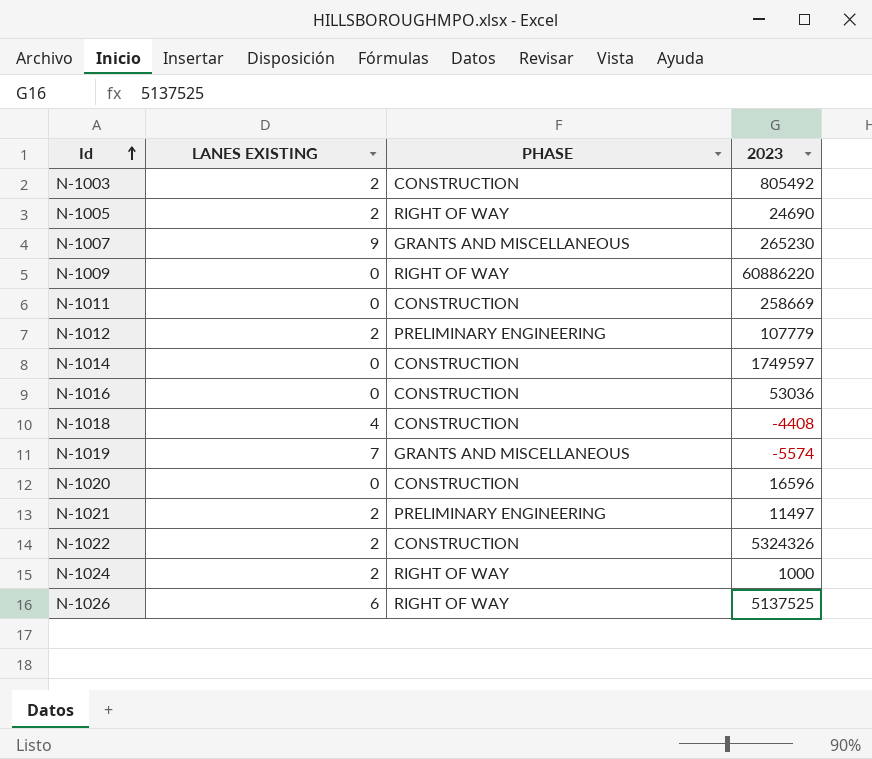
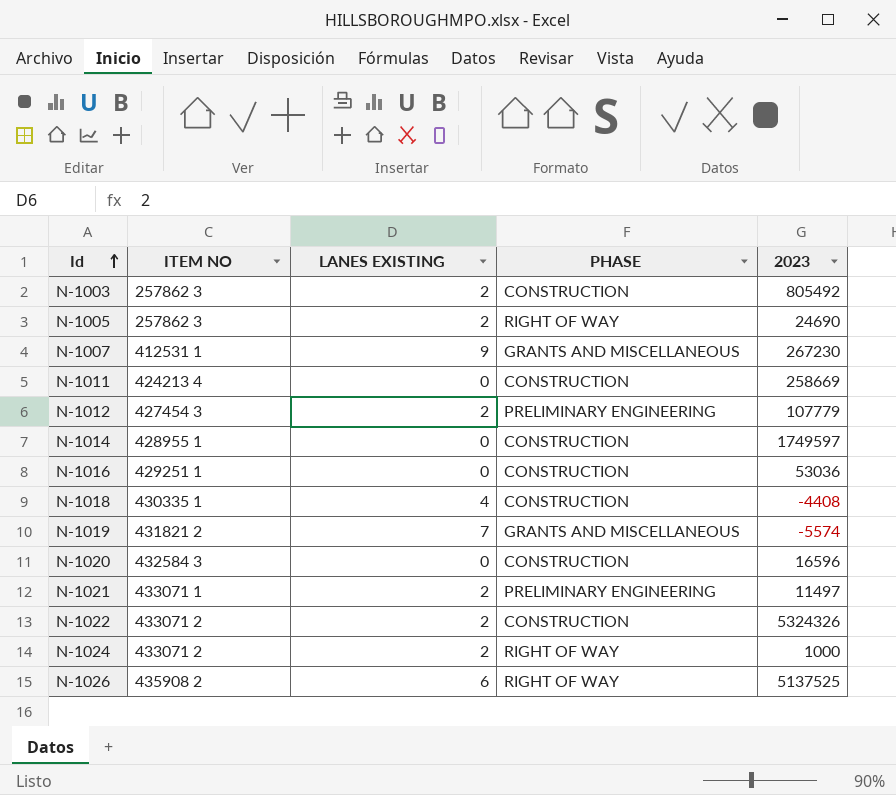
column ITEM NO | position: none -> 2
row N-1009: 0 | RIGHT OF WAY | 60886220 -> none
N-1007 | 2023: 265230 -> 267230

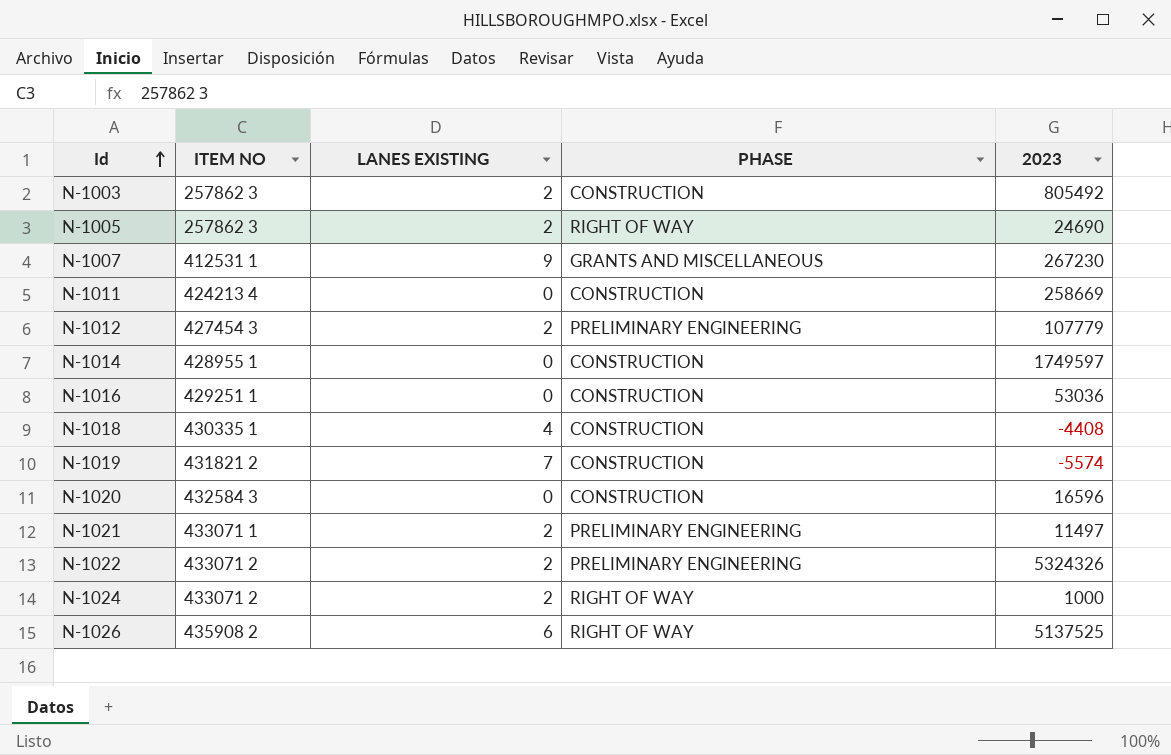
N-1019 | PHASE: GRANTS AND MISCELLANEOUS -> CONSTRUCTION
N-1022 | PHASE: CONSTRUCTION -> PRELIMINARY ENGINEERING

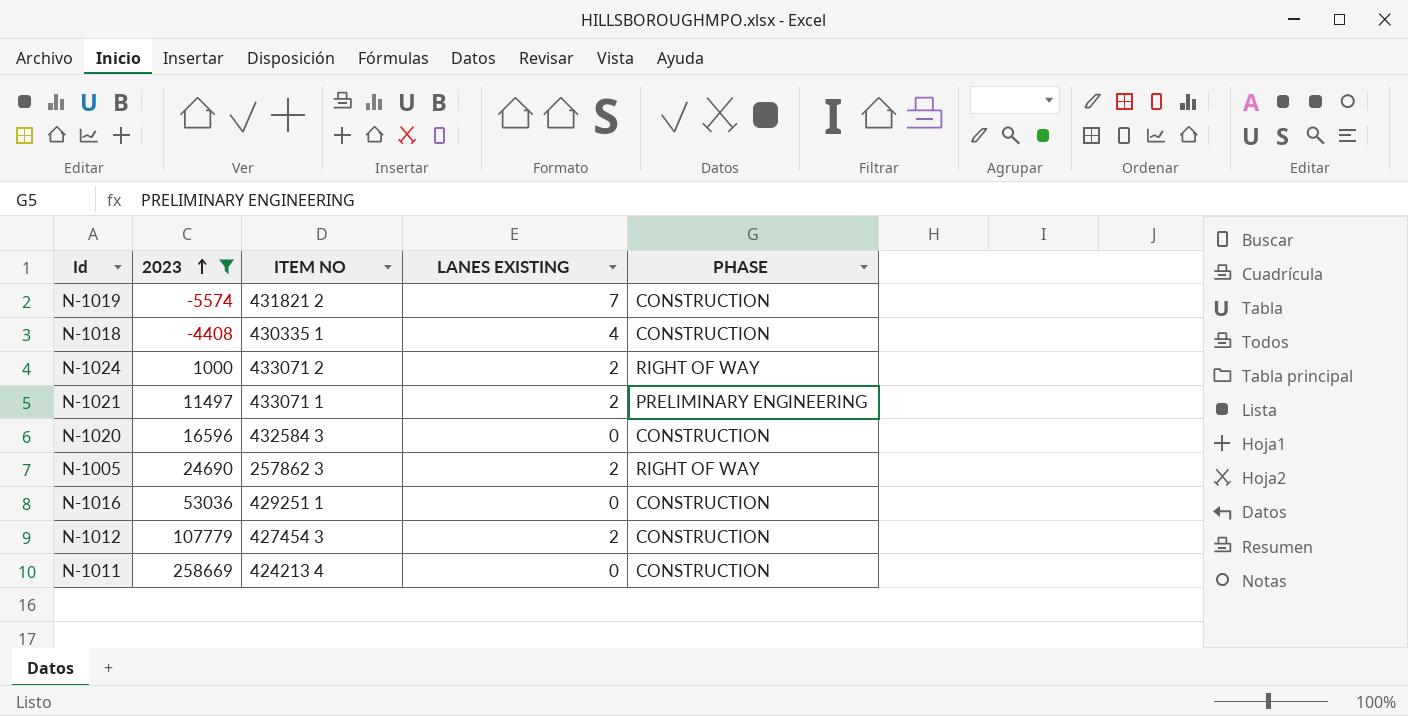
filter: none -> 2023 <= 258669
row order: Id ascending -> 2023 ascending
column 2023 | position: 5 -> 2
N-1012 | PHASE: PRELIMINARY ENGINEERING -> CONSTRUCTION

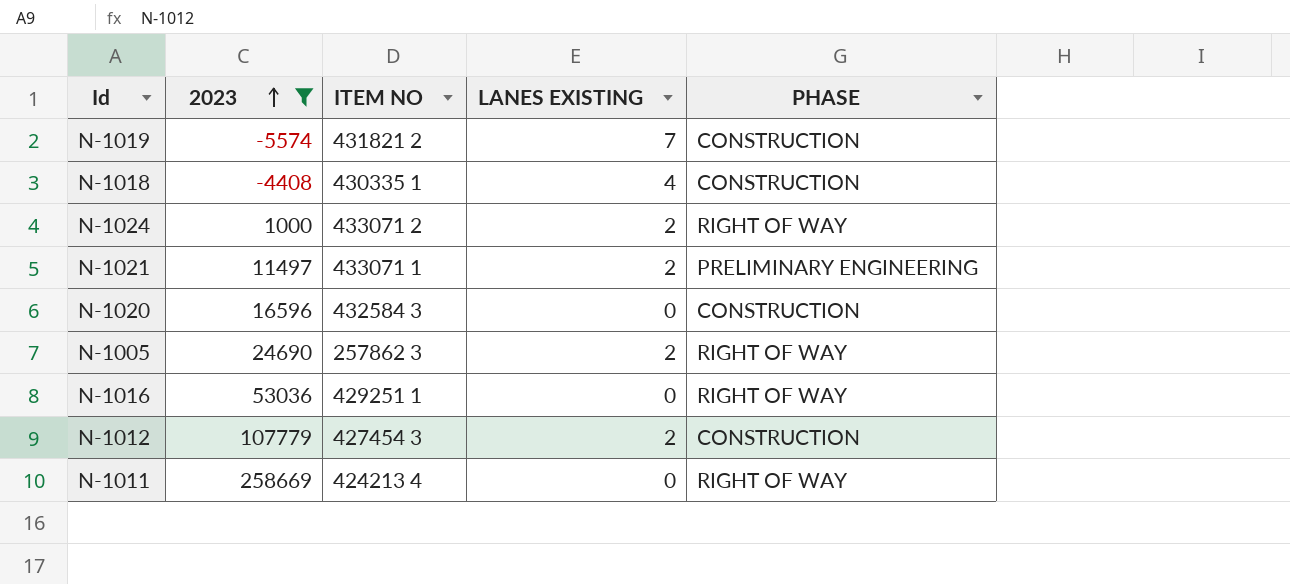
N-1016 | PHASE: CONSTRUCTION -> RIGHT OF WAY
N-1011 | PHASE: CONSTRUCTION -> RIGHT OF WAY

